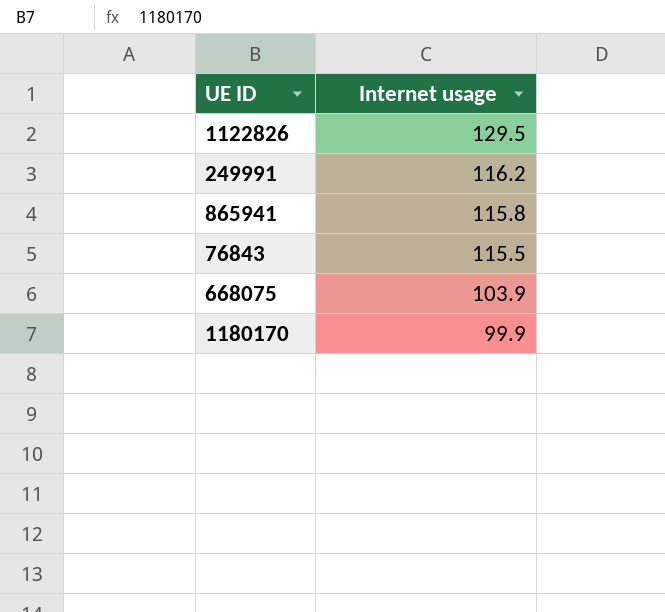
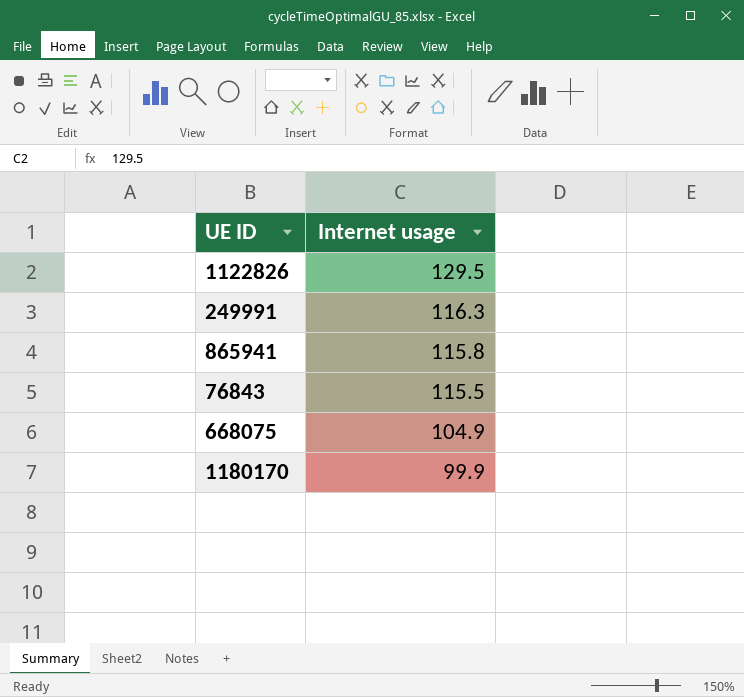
249991 | Internet usage: 116.2 -> 116.3
668075 | Internet usage: 103.9 -> 104.9

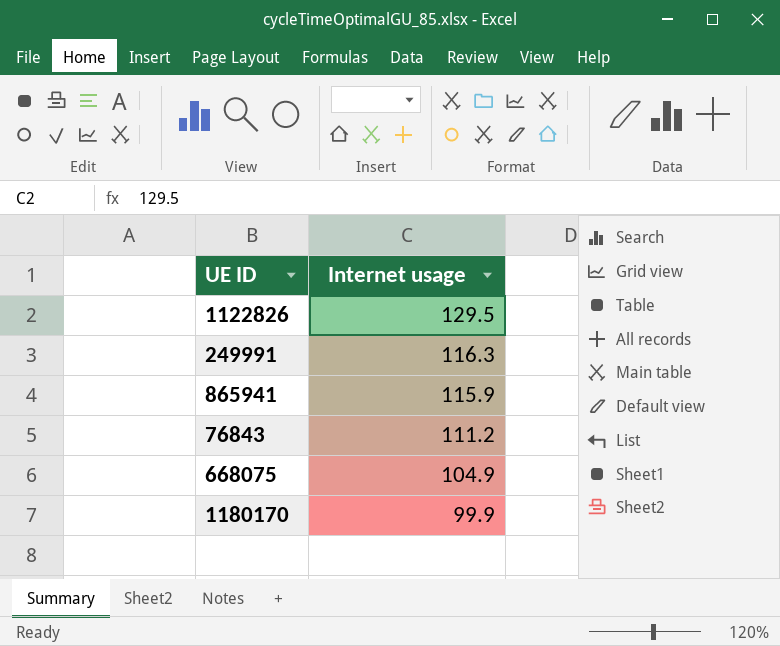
865941 | Internet usage: 115.8 -> 115.9
76843 | Internet usage: 115.5 -> 111.2

